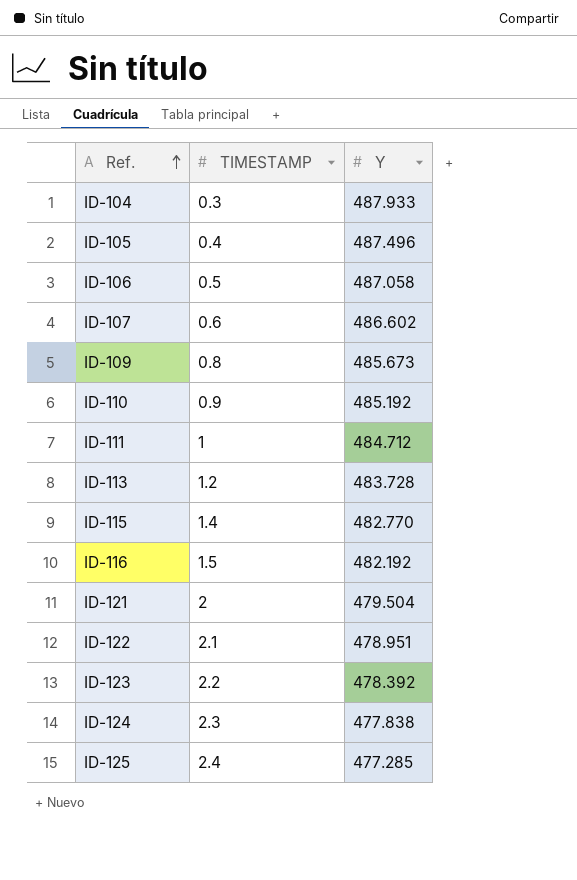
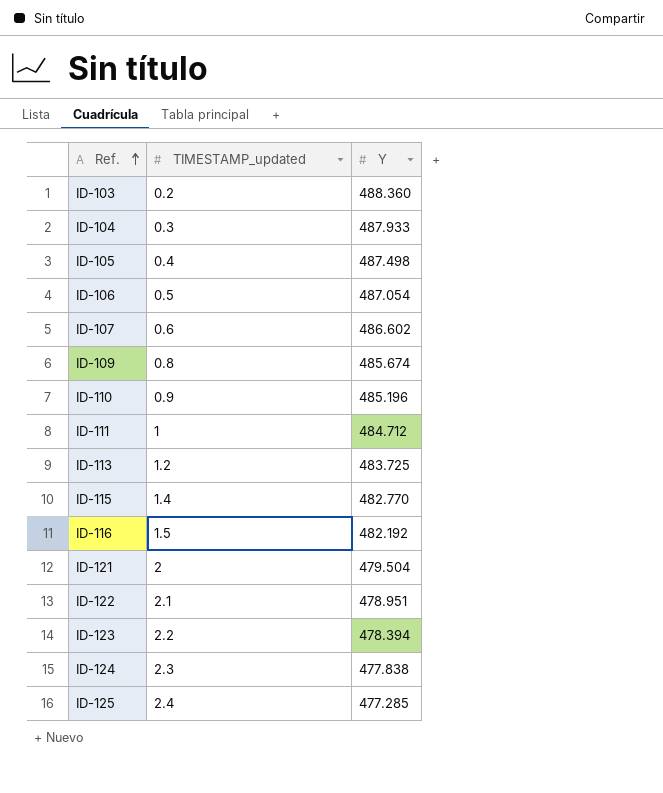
column name: TIMESTAMP -> TIMESTAMP_updated
row ID-103: none -> 0.2 | 488.360
ID-105 | Y: 487.496 -> 487.498
ID-106 | Y: 487.058 -> 487.054
ID-109 | Y: 485.673 -> 485.674
ID-110 | Y: 485.192 -> 485.196
ID-113 | Y: 483.728 -> 483.725
ID-123 | Y: 478.392 -> 478.394

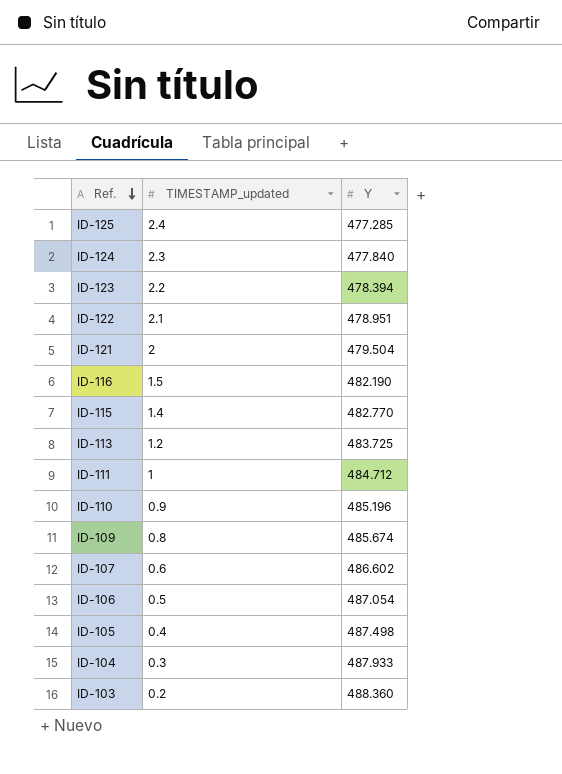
row order: Ref. ascending -> Ref. descending
ID-124 | Y: 477.838 -> 477.840
ID-116 | Y: 482.192 -> 482.190

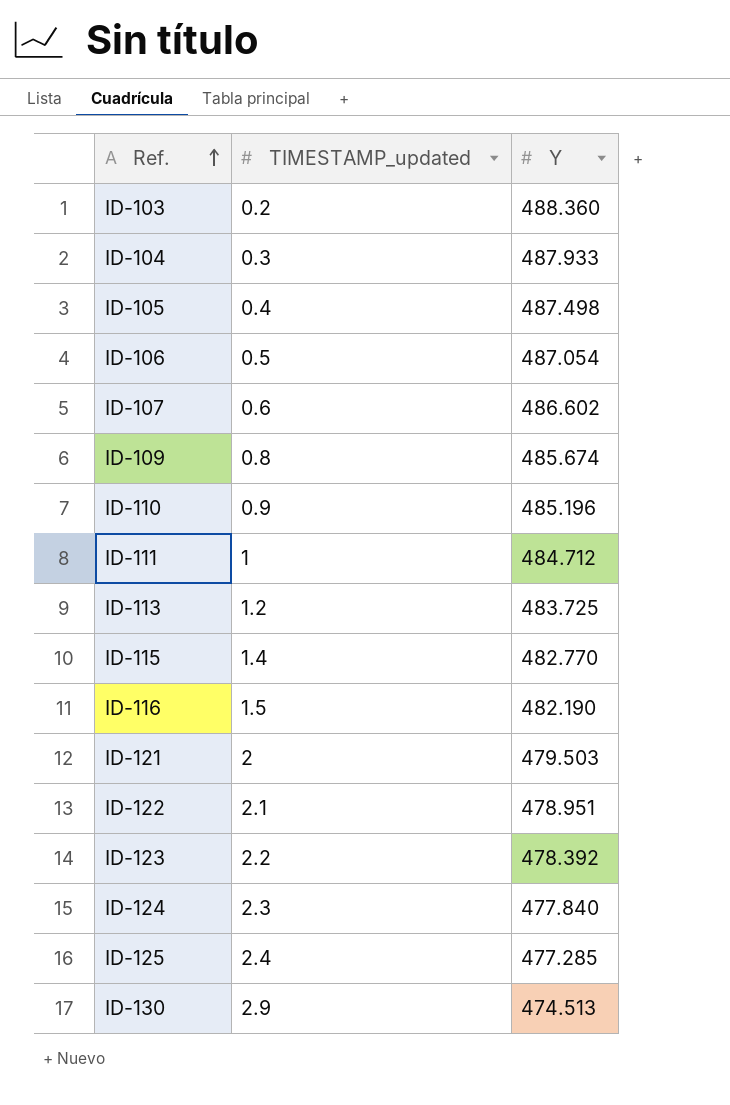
row order: Ref. descending -> Ref. ascending
ID-121 | Y: 479.504 -> 479.503
ID-123 | Y: 478.394 -> 478.392
row ID-130: none -> 2.9 | 474.513

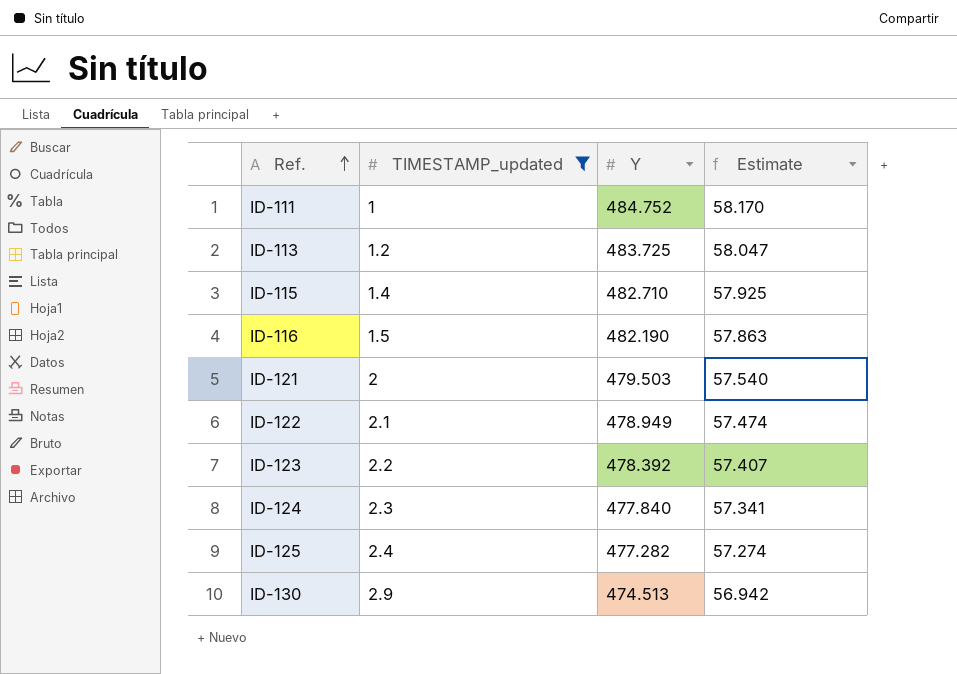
filter: none -> TIMESTAMP_updated >= 1
column Estimate | formula: none -> [Y] * 0.12
ID-111 | Y: 484.712 -> 484.752
ID-115 | Y: 482.770 -> 482.710
ID-122 | Y: 478.951 -> 478.949
ID-125 | Y: 477.285 -> 477.282

